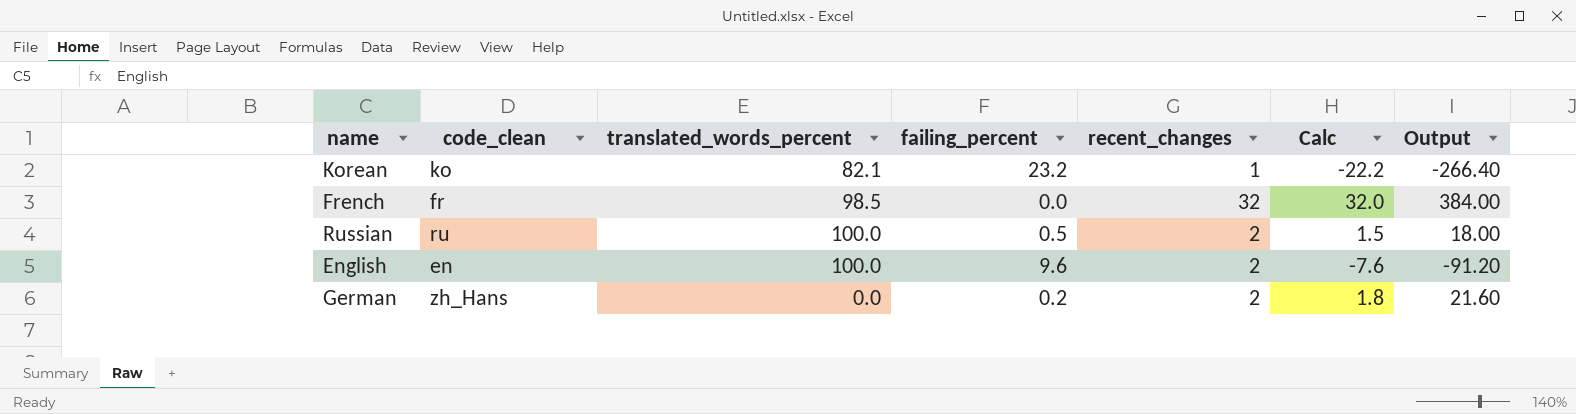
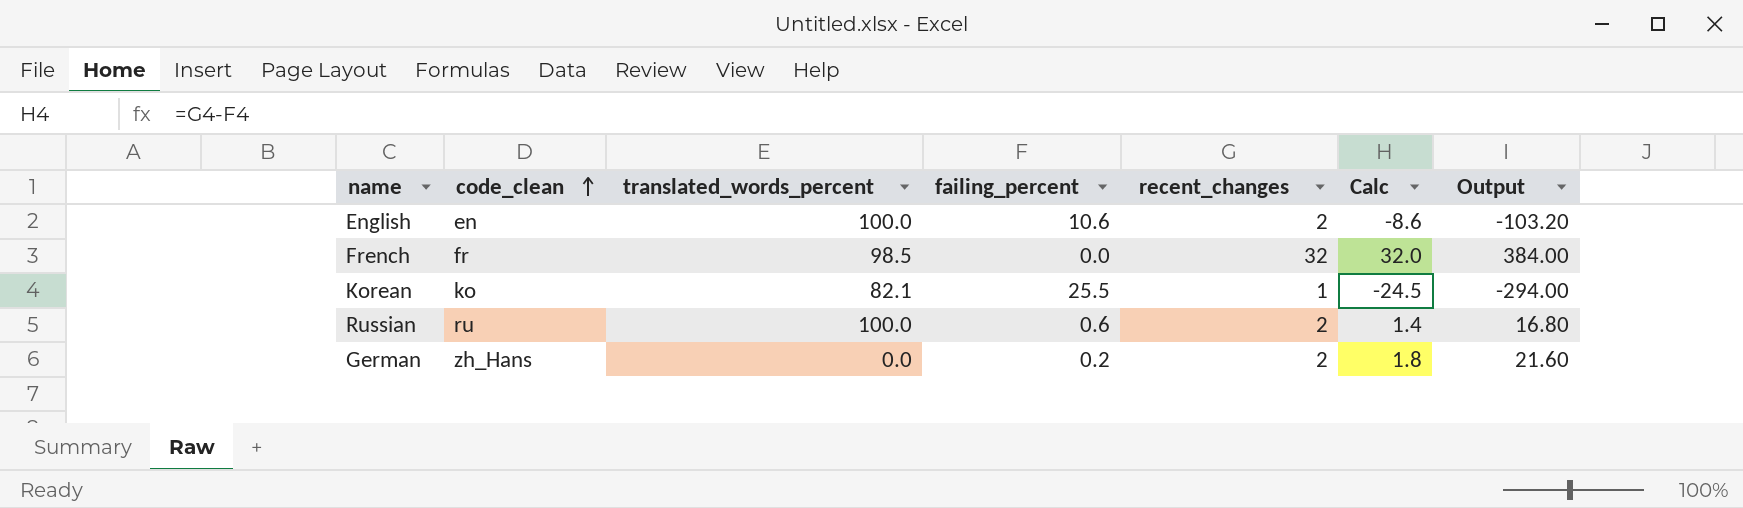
row order: none -> code_clean ascending
English | failing_percent: 9.6 -> 10.6
English | Calc: -7.6 -> -8.6
English | Output: -91.20 -> -103.20
Korean | failing_percent: 23.2 -> 25.5
Korean | Calc: -22.2 -> -24.5
Korean | Output: -266.40 -> -294.00
Russian | failing_percent: 0.5 -> 0.6
Russian | Calc: 1.5 -> 1.4
Russian | Output: 18.00 -> 16.80

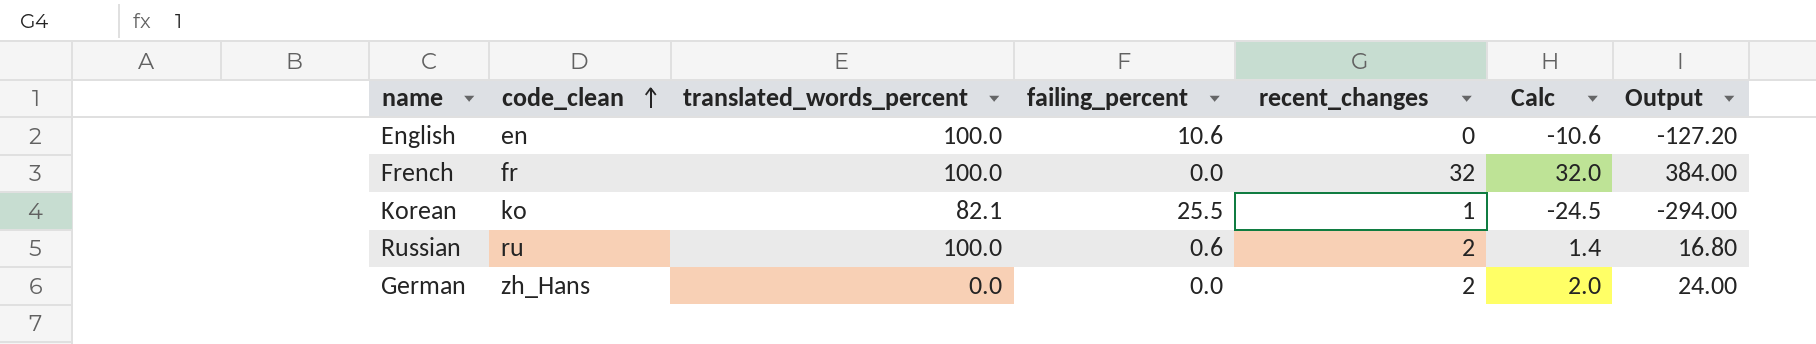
English | recent_changes: 2 -> 0
English | Calc: -8.6 -> -10.6
English | Output: -103.20 -> -127.20
French | translated_words_percent: 98.5 -> 100.0
German | failing_percent: 0.2 -> 0.0
German | Calc: 1.8 -> 2.0
German | Output: 21.60 -> 24.00

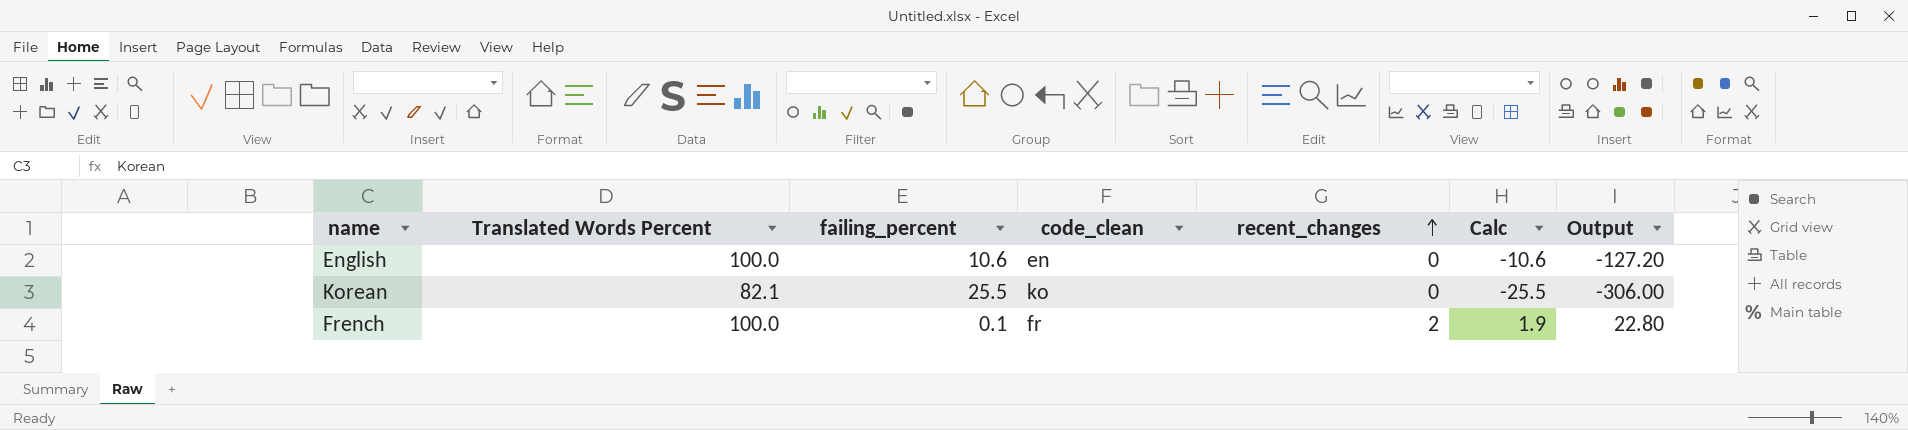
row order: code_clean ascending -> recent_changes ascending
column name: translated_words_percent -> Translated Words Percent
column code_clean | position: 2 -> 4
row Russian: ru | 100.0 | 0.6 | 2 | 1.4 | 16.80 -> none
row German: zh_Hans | 0.0 | 0.0 | 2 | 2.0 | 24.00 -> none
Korean | recent_changes: 1 -> 0
Korean | Calc: -24.5 -> -25.5
Korean | Output: -294.00 -> -306.00
French | failing_percent: 0.0 -> 0.1
French | recent_changes: 32 -> 2
French | Calc: 32.0 -> 1.9
French | Output: 384.00 -> 22.80

